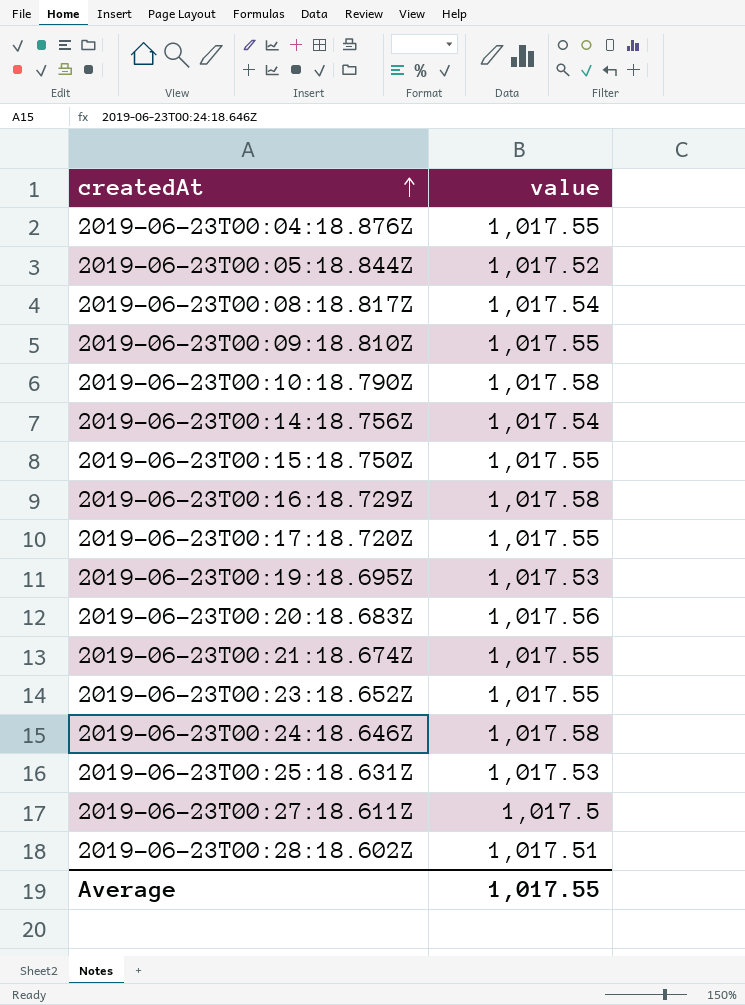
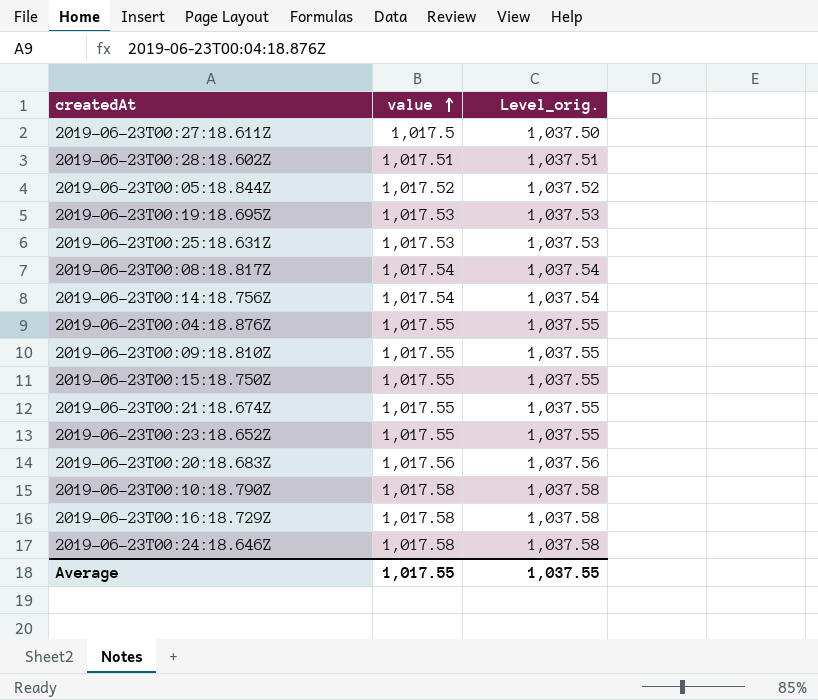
row order: createdAt ascending -> value ascending
column Level_orig. | formula: none -> [value] + 20
row 2019-06-23T00:17:18.720Z: 1,017.55 -> none

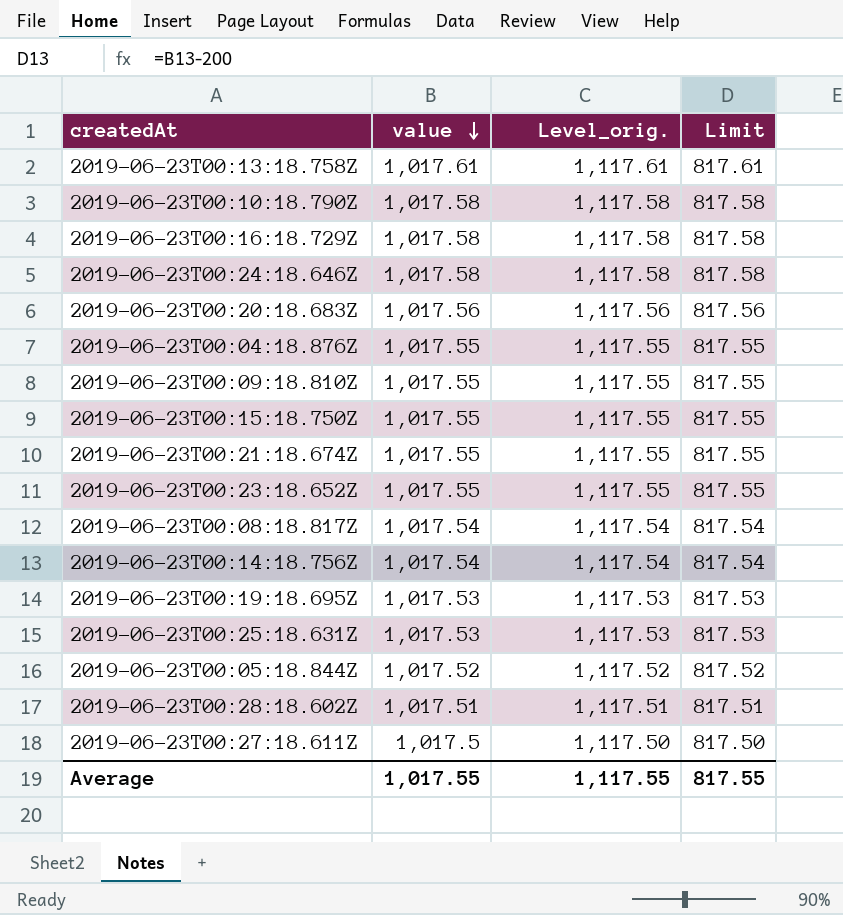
row order: value ascending -> value descending
column Level_orig. | formula: [value] + 20 -> [value] + 100
column Limit | formula: none -> [value] - 200
row 2019-06-23T00:13:18.758Z: none -> 1,017.61 | 1,117.61 | 817.61
Average | Level_orig.: 1,037.55 -> 1,117.55

